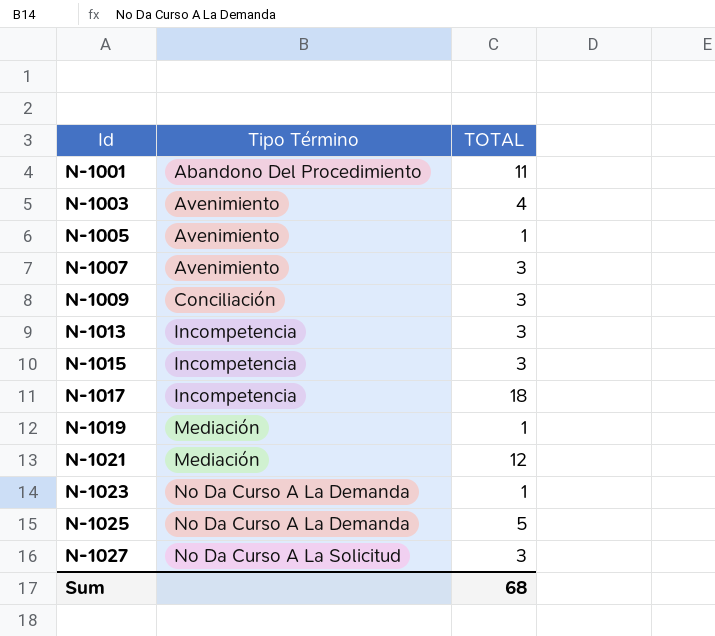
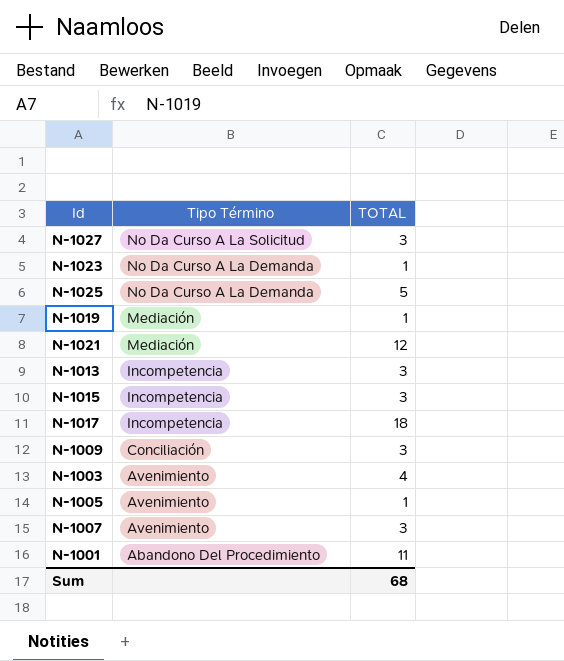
row order: Id ascending -> Tipo Término descending

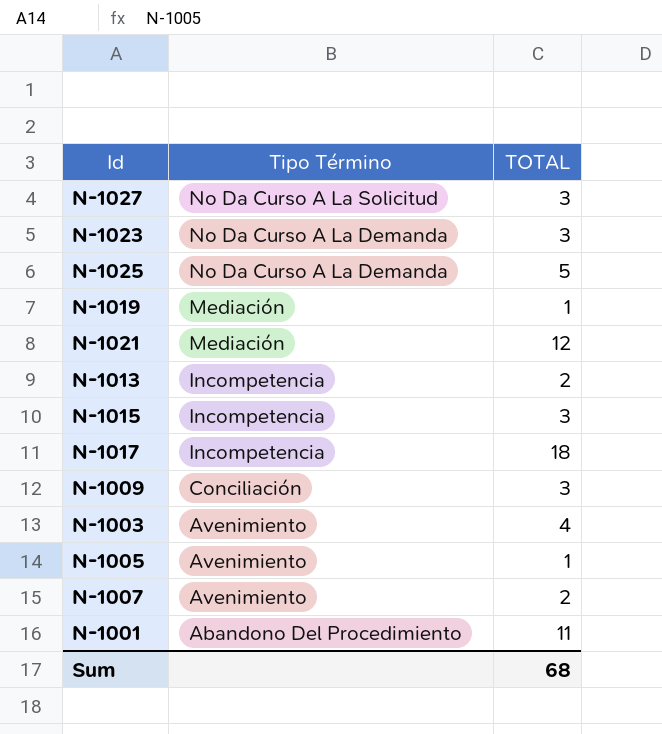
N-1023 | TOTAL: 1 -> 3
N-1013 | TOTAL: 3 -> 2
N-1007 | TOTAL: 3 -> 2

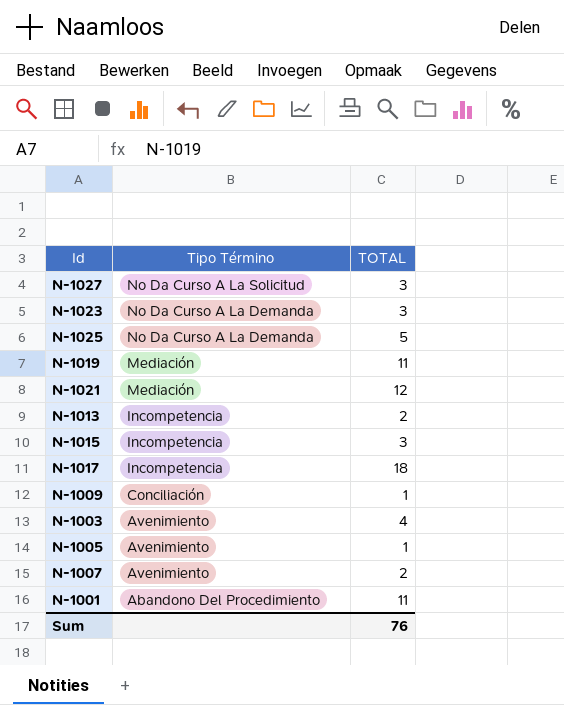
N-1019 | TOTAL: 1 -> 11
N-1009 | TOTAL: 3 -> 1
Sum | TOTAL: 68 -> 76

